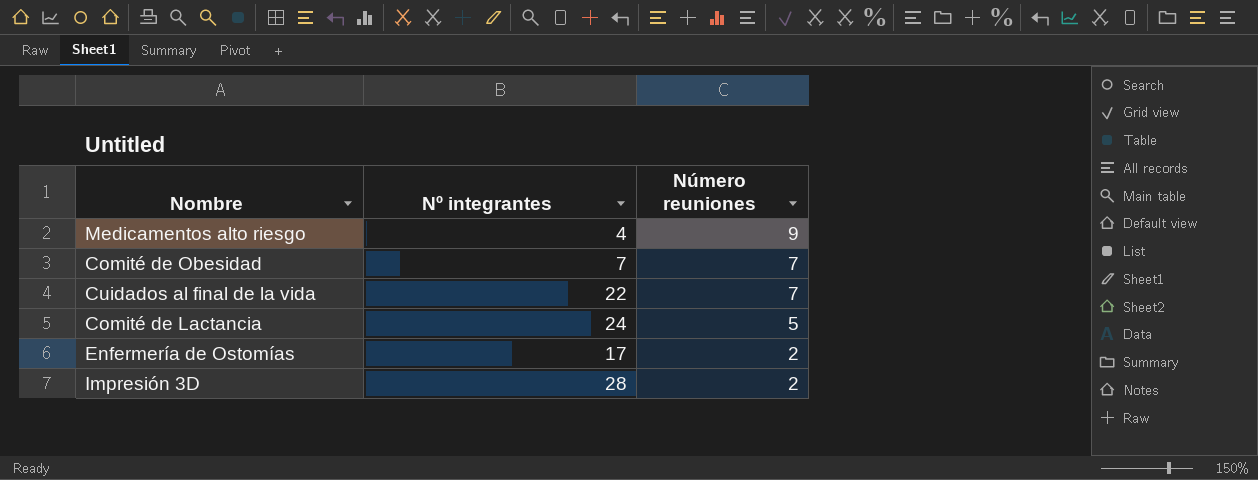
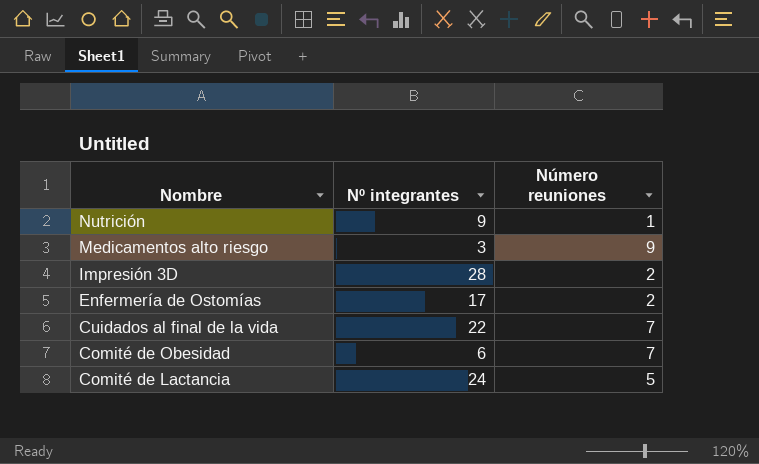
row order: Número reuniones descending -> Nombre descending
row Nutrición: none -> 9 | 1
Medicamentos alto riesgo | Nº integrantes: 4 -> 3
Comité de Obesidad | Nº integrantes: 7 -> 6

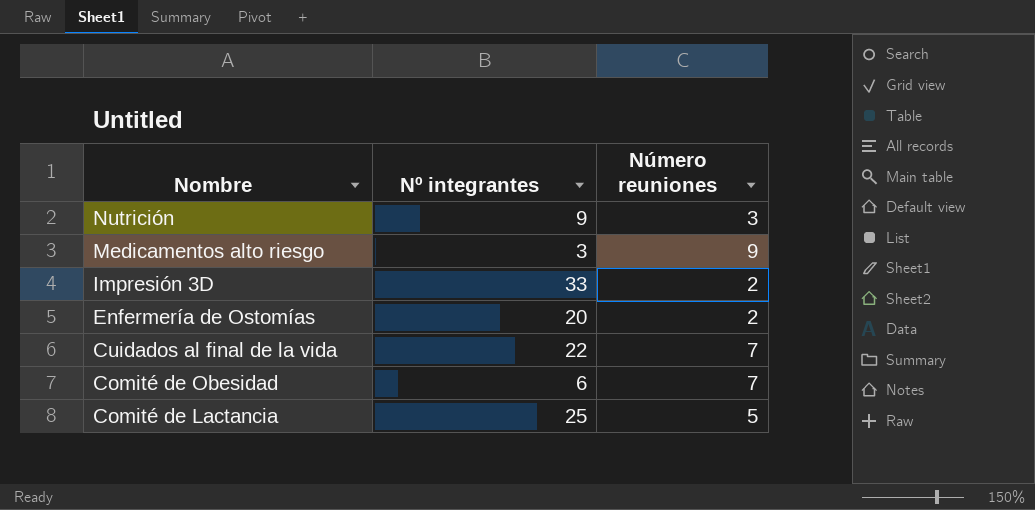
Nutrición | Número reuniones: 1 -> 3
Impresión 3D | Nº integrantes: 28 -> 33
Enfermería de Ostomías | Nº integrantes: 17 -> 20
Comité de Lactancia | Nº integrantes: 24 -> 25

